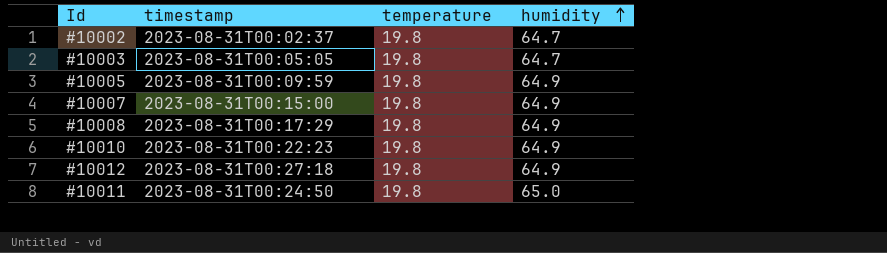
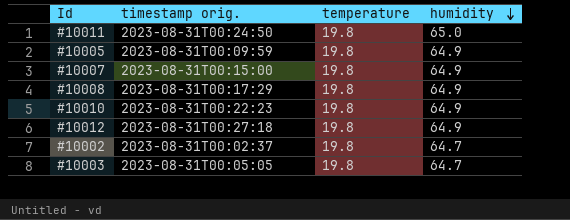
row order: humidity ascending -> humidity descending
column name: timestamp -> timestamp orig.

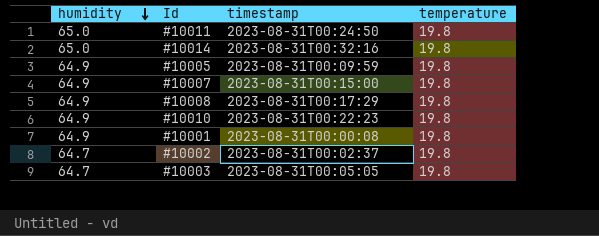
column humidity | position: 4 -> 1
column name: timestamp orig. -> timestamp
row #10012: 2023-08-31T00:27:18 | 19.8 | 64.9 -> none
row #10014: none -> 65.0 | 2023-08-31T00:32:16 | 19.8
row #10001: none -> 64.9 | 2023-08-31T00:00:08 | 19.8

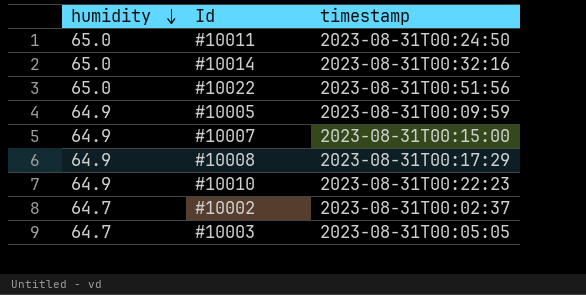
column temperature | position: 4 -> none
row #10001: 64.9 | 2023-08-31T00:00:08 | 19.8 -> none
row #10022: none -> 65.0 | 2023-08-31T00:51:56

